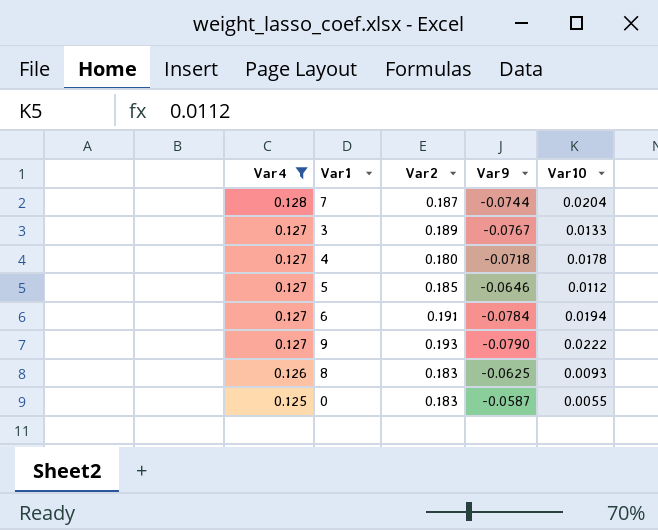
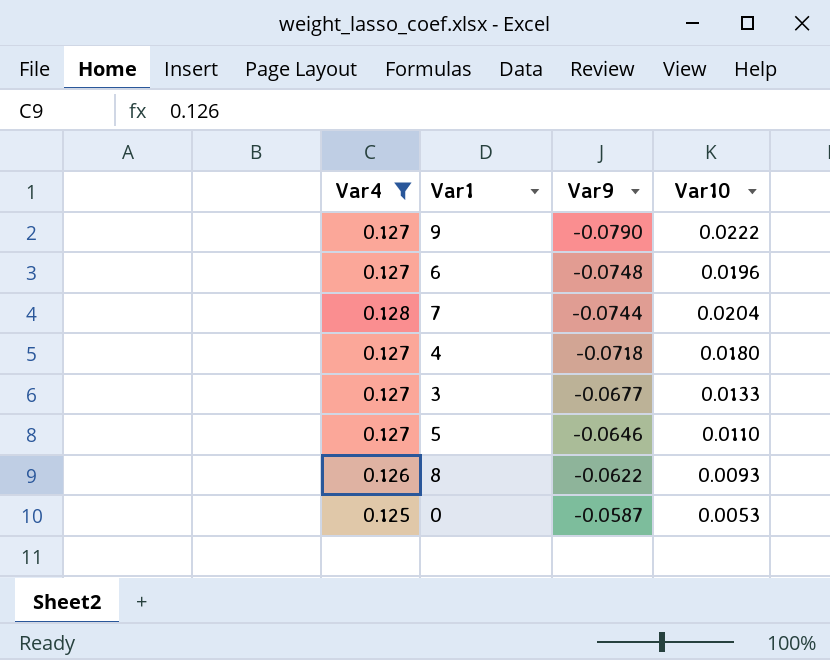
row order: Var4 descending -> Var9 ascending
column Var2 | position: 3 -> none
6 | Var9: -0.0784 -> -0.0748
6 | Var10: 0.0194 -> 0.0196
4 | Var10: 0.0178 -> 0.0180
3 | Var9: -0.0767 -> -0.0677
5 | Var10: 0.0112 -> 0.0110
8 | Var9: -0.0625 -> -0.0622
0 | Var10: 0.0055 -> 0.0053

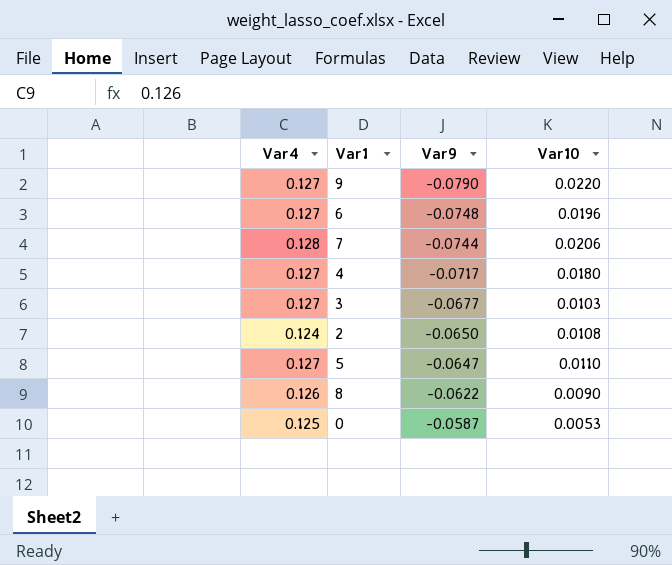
filter: Var4 != 0.124 -> none
9 | Var10: 0.0222 -> 0.0220
7 | Var10: 0.0204 -> 0.0206
4 | Var9: -0.0718 -> -0.0717
3 | Var10: 0.0133 -> 0.0103
5 | Var9: -0.0646 -> -0.0647
8 | Var10: 0.0093 -> 0.0090

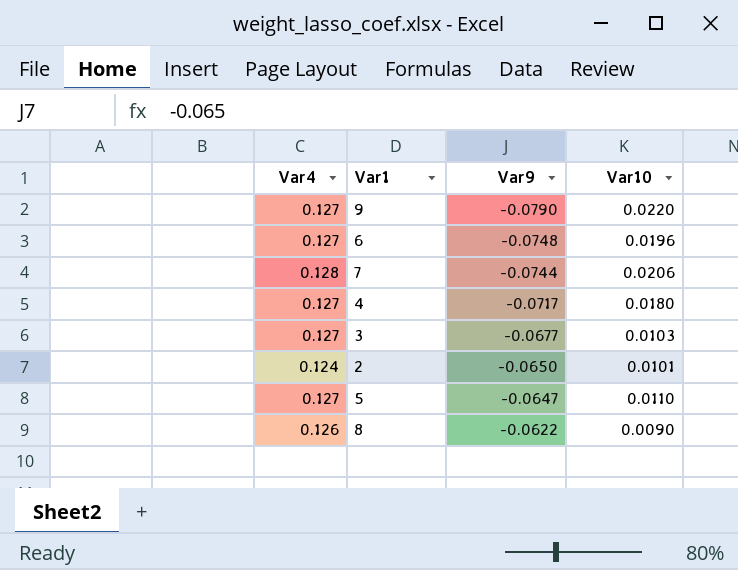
row 0: 0.125 | -0.0587 | 0.0053 -> none
2 | Var10: 0.0108 -> 0.0101

